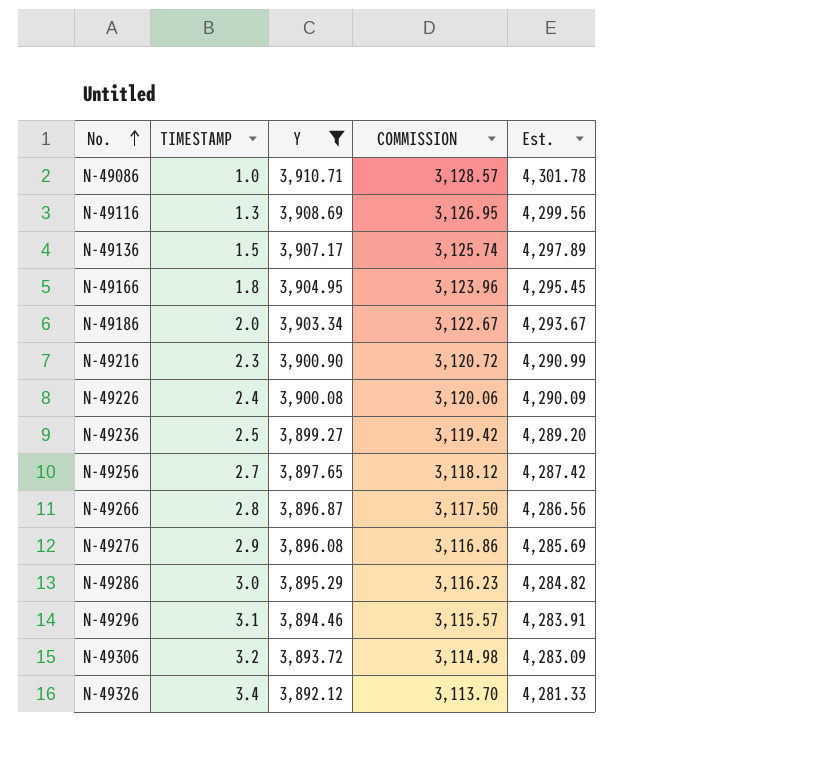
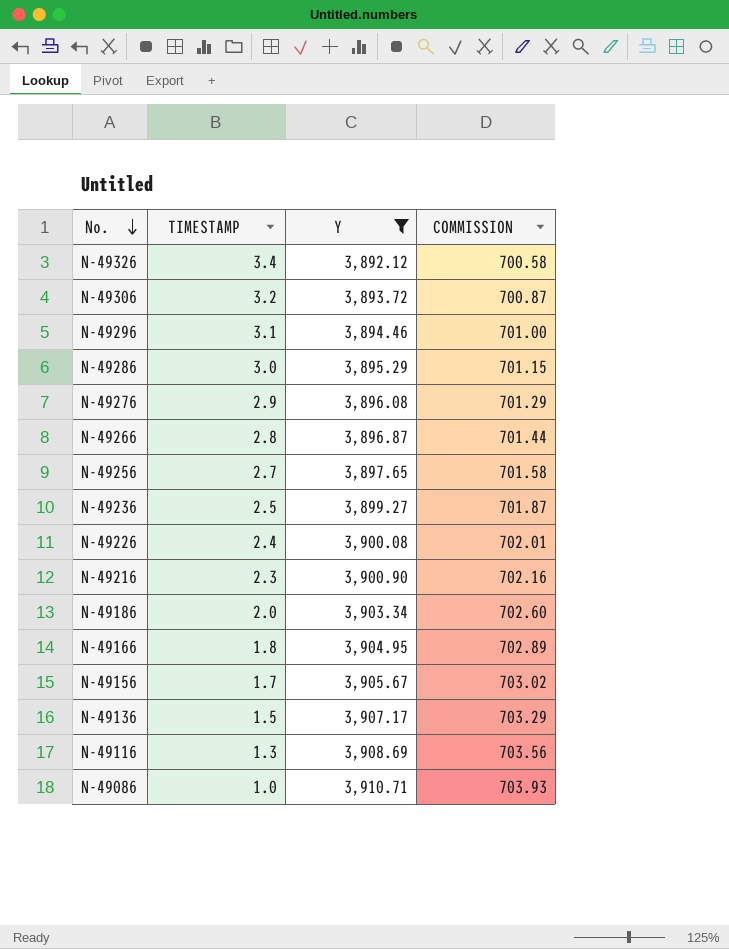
row order: No. ascending -> No. descending
column Est. | formula: [Y] * 1.1 -> none
column COMMISSION | formula: [Y] * 0.8 -> [Y] * 0.18
row N-49156: none -> 1.7 | 3,905.67 | 703.02

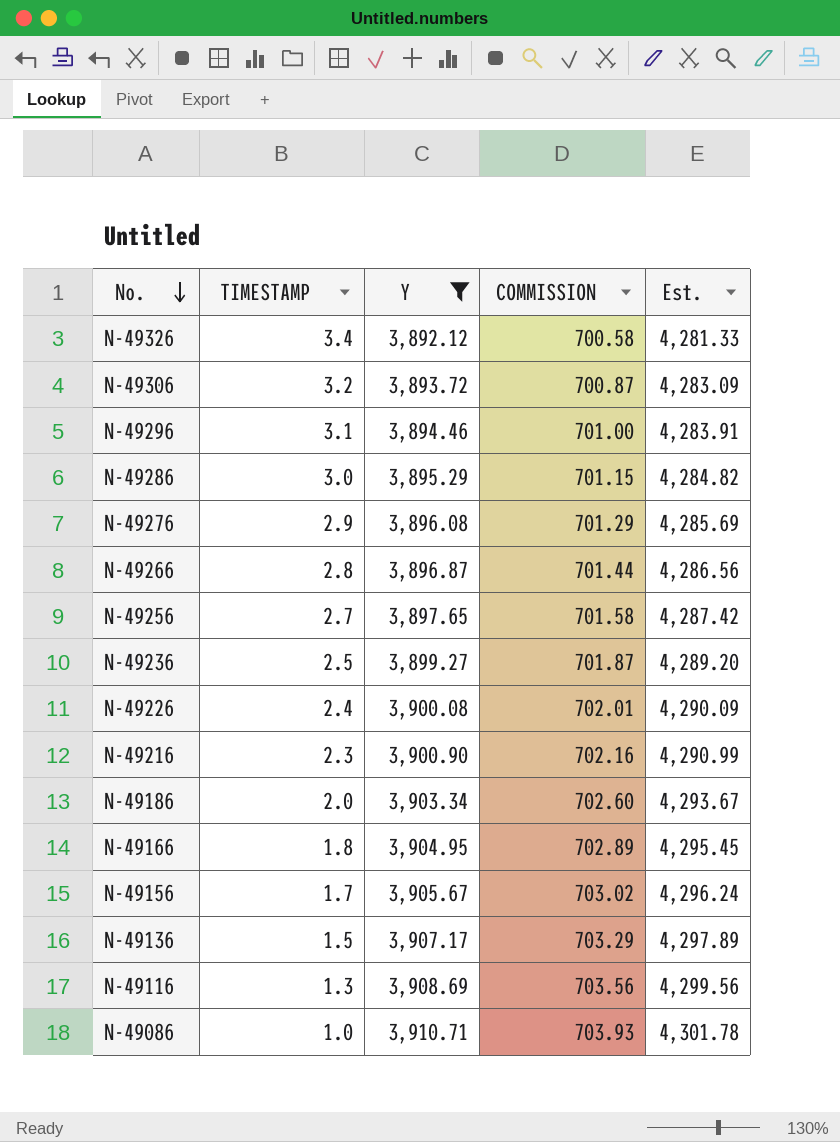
column Est. | formula: none -> [Y] * 1.1

